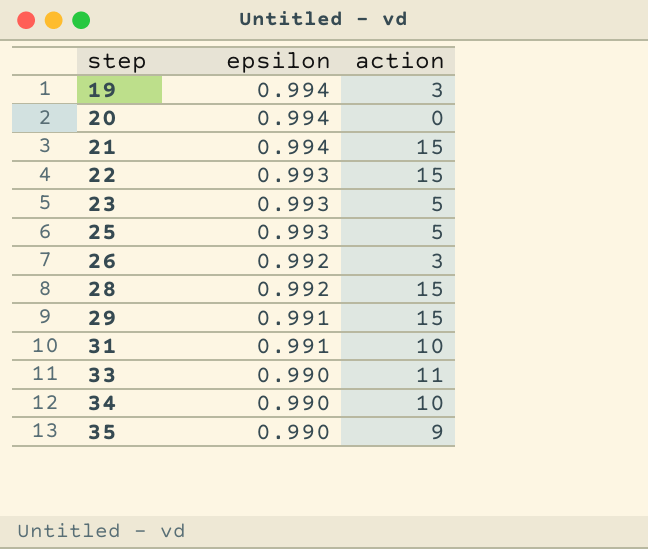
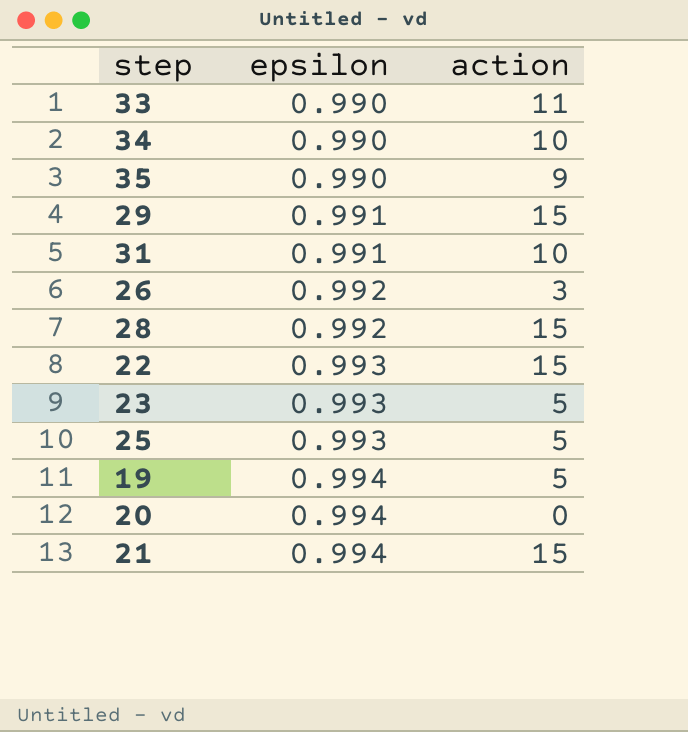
row order: step ascending -> epsilon ascending
19 | action: 3 -> 5

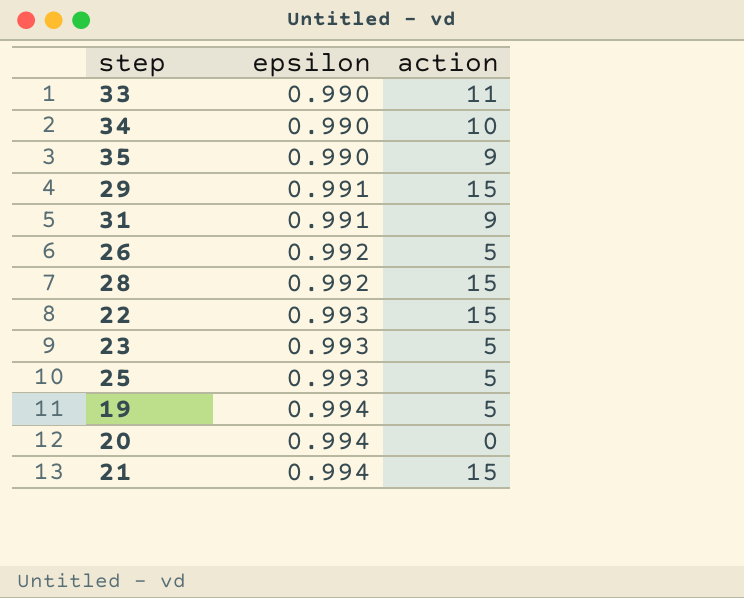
31 | action: 10 -> 9
26 | action: 3 -> 5

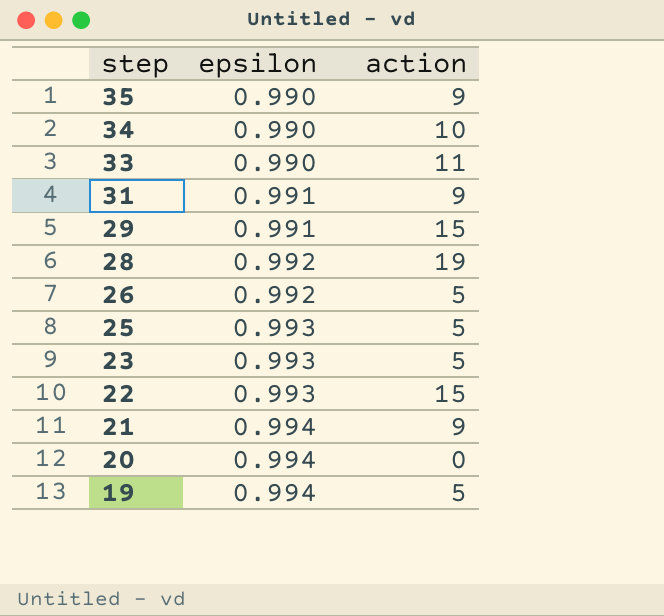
row order: epsilon ascending -> step descending
28 | action: 15 -> 19
21 | action: 15 -> 9

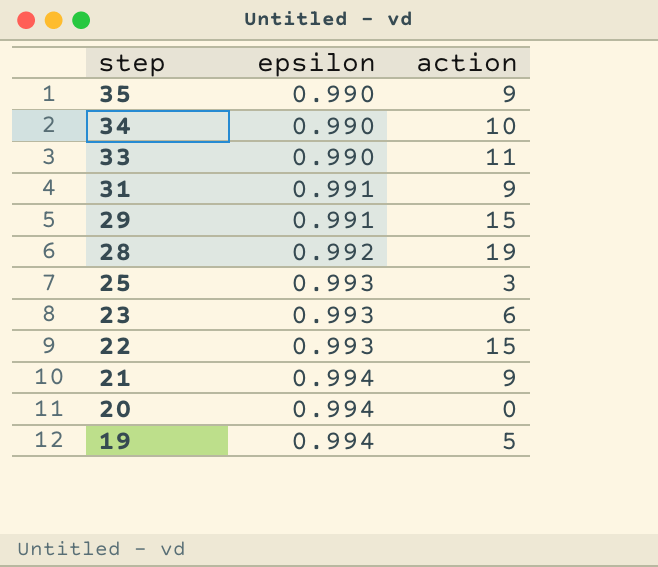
row 26: 0.992 | 5 -> none
25 | action: 5 -> 3
23 | action: 5 -> 6

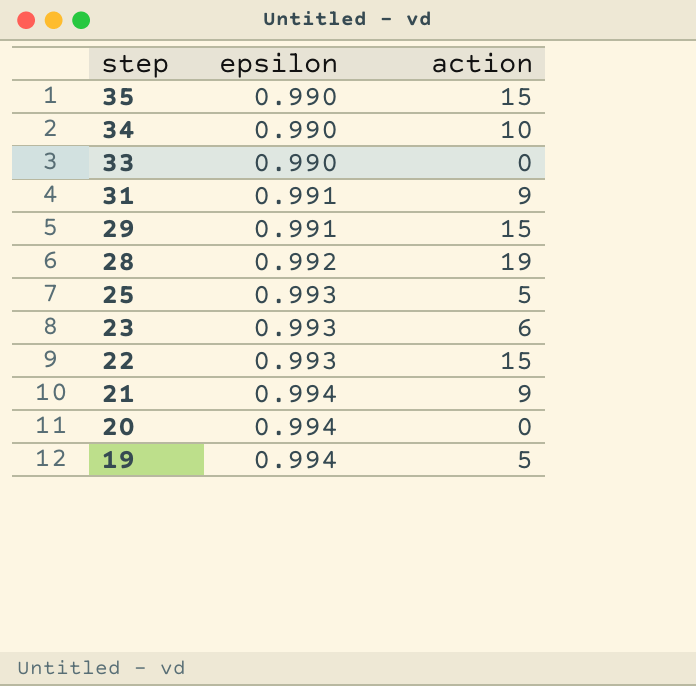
35 | action: 9 -> 15
33 | action: 11 -> 0
25 | action: 3 -> 5

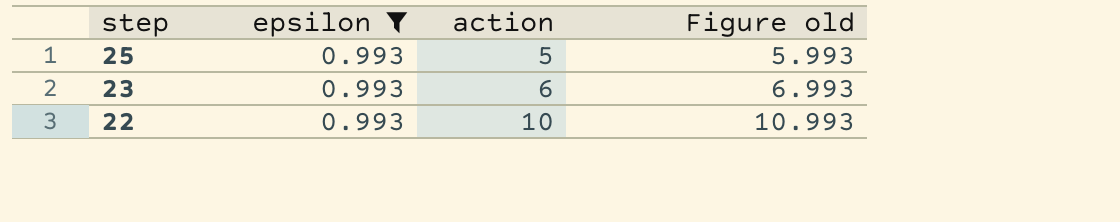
filter: none -> epsilon = 0.993
column Figure old | formula: none -> [epsilon] + [action]
22 | action: 15 -> 10

